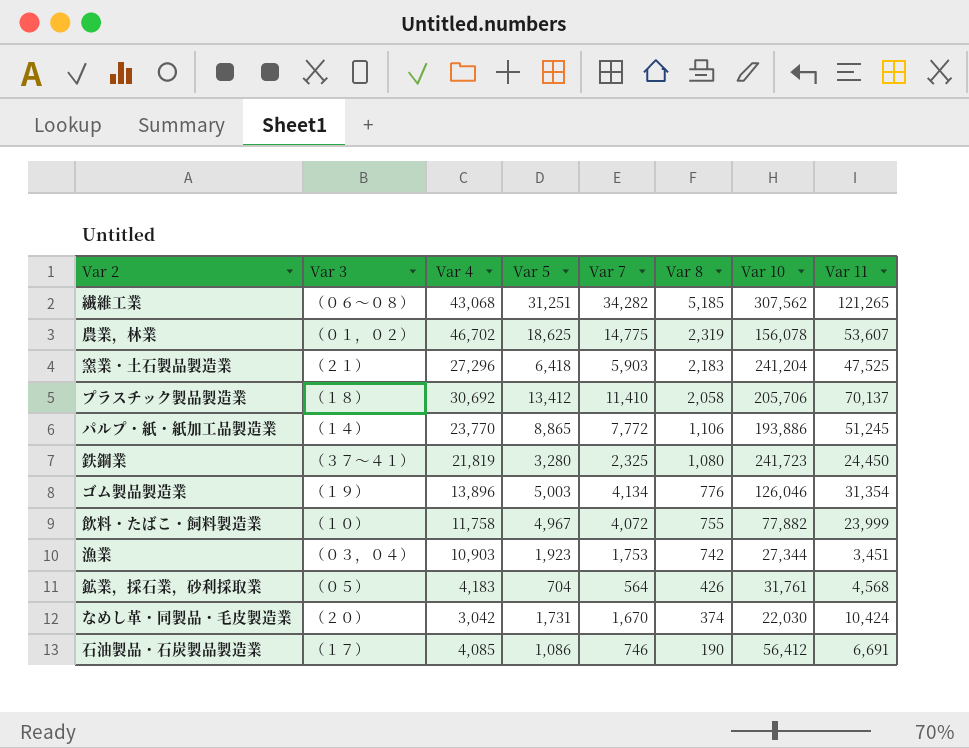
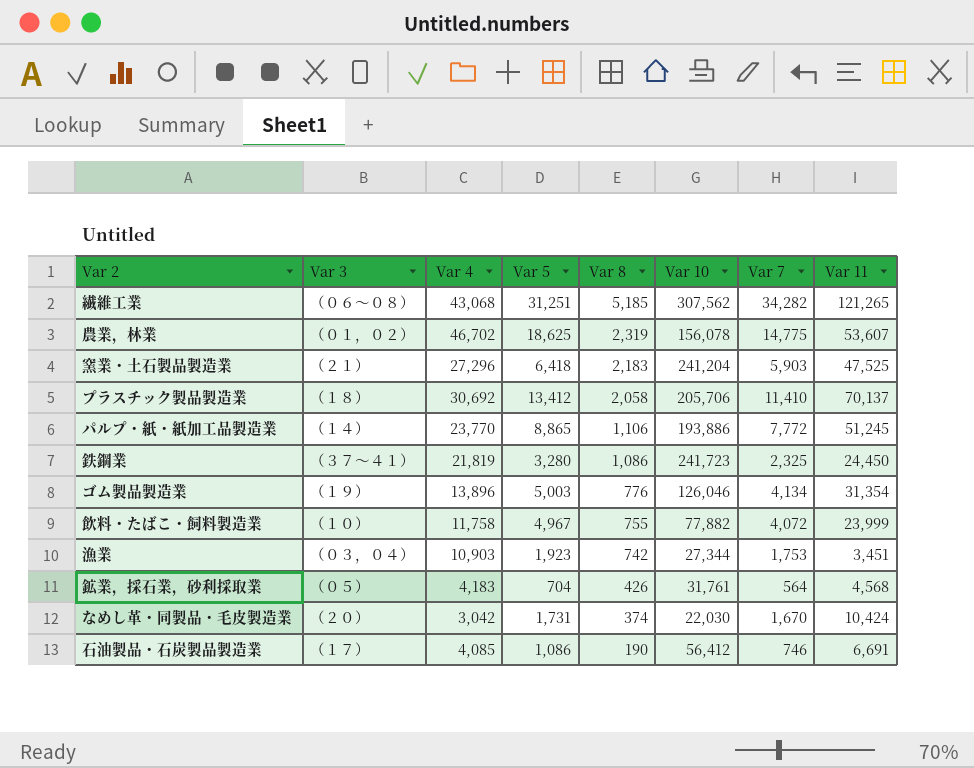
column Var 7 | position: 5 -> 7
鉄鋼業 | Var 8: 1,080 -> 1,086

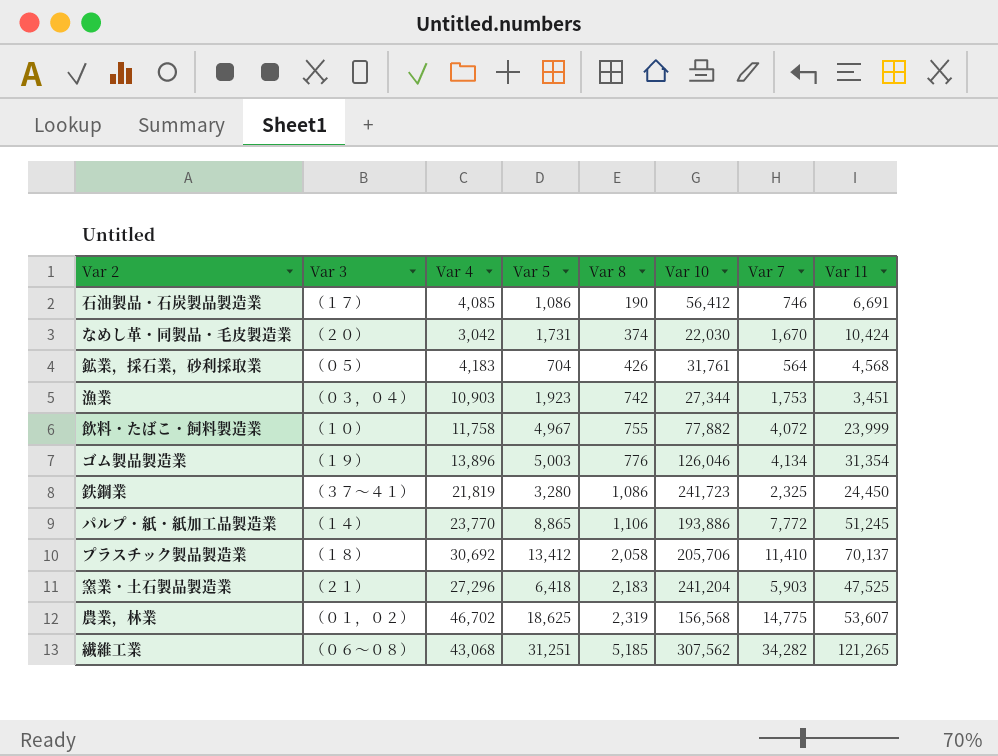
row order: Var 8 descending -> Var 8 ascending
農業，林業 | Var 10: 156,078 -> 156,568

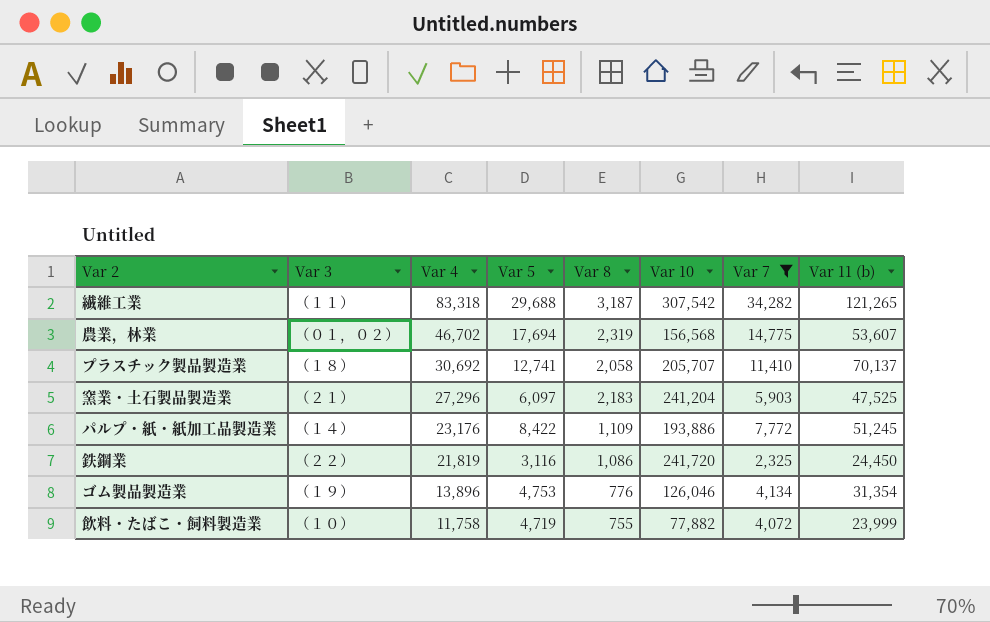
filter: none -> Var 7 >= 2,325
row order: Var 8 ascending -> Var 4 descending
column name: Var 11 -> Var 11 (b)
繊維工業 | Var 3: （０６～０８） -> （１１）
繊維工業 | Var 4: 43,068 -> 83,318
繊維工業 | Var 5: 31,251 -> 29,688
繊維工業 | Var 8: 5,185 -> 3,187
繊維工業 | Var 10: 307,562 -> 307,542
農業，林業 | Var 5: 18,625 -> 17,694
プラスチック製品製造業 | Var 5: 13,412 -> 12,741
プラスチック製品製造業 | Var 10: 205,706 -> 205,707
窯業・土石製品製造業 | Var 5: 6,418 -> 6,097
パルプ・紙・紙加工品製造業 | Var 4: 23,770 -> 23,176
パルプ・紙・紙加工品製造業 | Var 5: 8,865 -> 8,422
パルプ・紙・紙加工品製造業 | Var 8: 1,106 -> 1,109
鉄鋼業 | Var 3: （３７～４１） -> （２２）
鉄鋼業 | Var 5: 3,280 -> 3,116
鉄鋼業 | Var 10: 241,723 -> 241,720
ゴム製品製造業 | Var 5: 5,003 -> 4,753
飲料・たばこ・飼料製造業 | Var 5: 4,967 -> 4,719

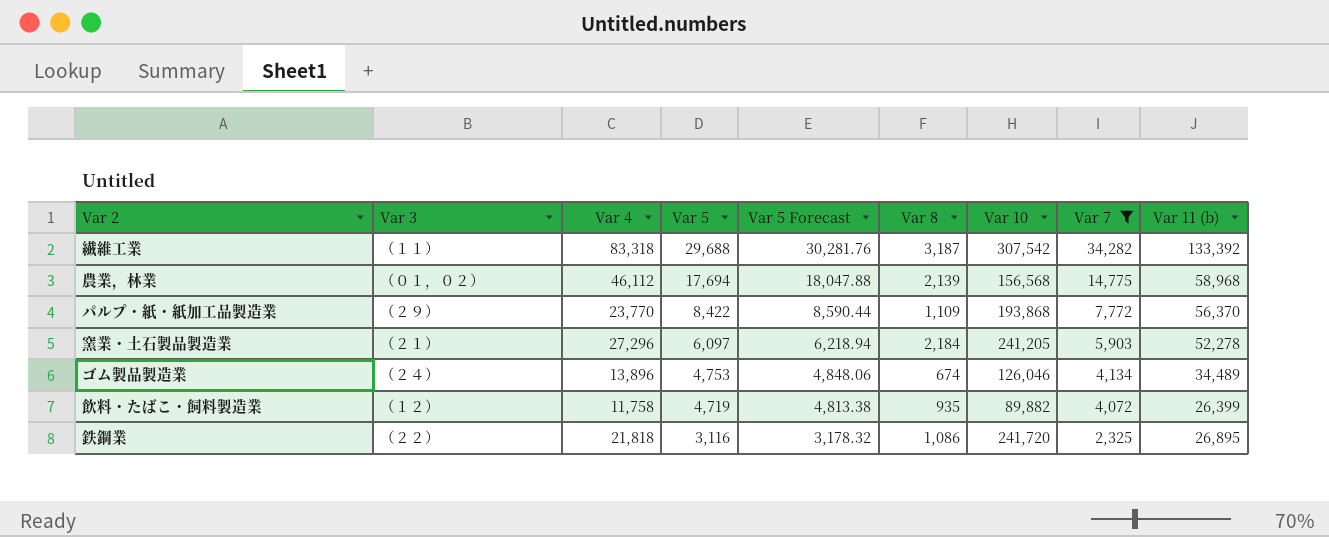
row order: Var 4 descending -> Var 5 descending
column Var 5 Forecast | formula: none -> [Var 5] * 1.02
row プラスチック製品製造業: （１８） | 30,692 | 12,741 | 2,058 | 205,707 | 11,410 | 70,137 -> none
繊維工業 | Var 11 (b): 121,265 -> 133,392
農業，林業 | Var 4: 46,702 -> 46,112
農業，林業 | Var 8: 2,319 -> 2,139
農業，林業 | Var 11 (b): 53,607 -> 58,968
パルプ・紙・紙加工品製造業 | Var 3: （１４） -> （２９）
パルプ・紙・紙加工品製造業 | Var 4: 23,176 -> 23,770
パルプ・紙・紙加工品製造業 | Var 10: 193,886 -> 193,868
パルプ・紙・紙加工品製造業 | Var 11 (b): 51,245 -> 56,370
窯業・土石製品製造業 | Var 8: 2,183 -> 2,184
窯業・土石製品製造業 | Var 10: 241,204 -> 241,205
窯業・土石製品製造業 | Var 11 (b): 47,525 -> 52,278
ゴム製品製造業 | Var 3: （１９） -> （２４）
ゴム製品製造業 | Var 8: 776 -> 674
ゴム製品製造業 | Var 11 (b): 31,354 -> 34,489
飲料・たばこ・飼料製造業 | Var 3: （１０） -> （１２）
飲料・たばこ・飼料製造業 | Var 8: 755 -> 935
飲料・たばこ・飼料製造業 | Var 10: 77,882 -> 89,882
飲料・たばこ・飼料製造業 | Var 11 (b): 23,999 -> 26,399
鉄鋼業 | Var 4: 21,819 -> 21,818
鉄鋼業 | Var 11 (b): 24,450 -> 26,895

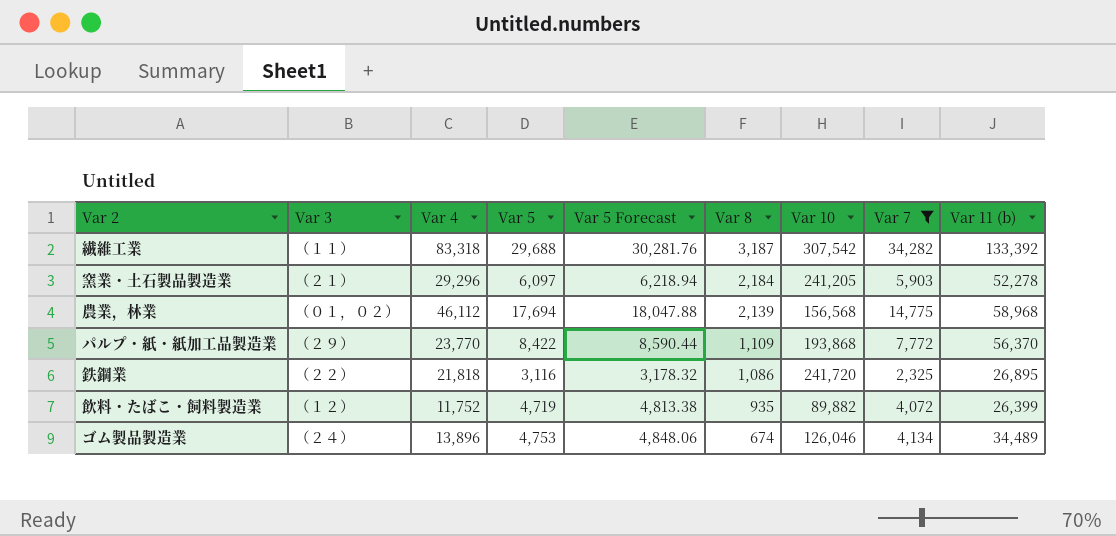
row order: Var 5 descending -> Var 8 descending
窯業・土石製品製造業 | Var 4: 27,296 -> 29,296
飲料・たばこ・飼料製造業 | Var 4: 11,758 -> 11,752

